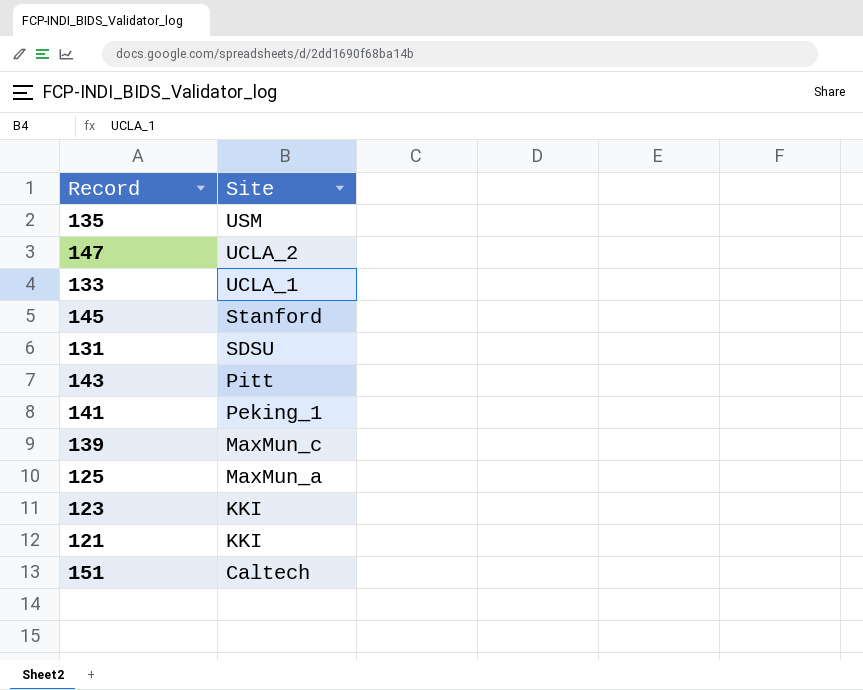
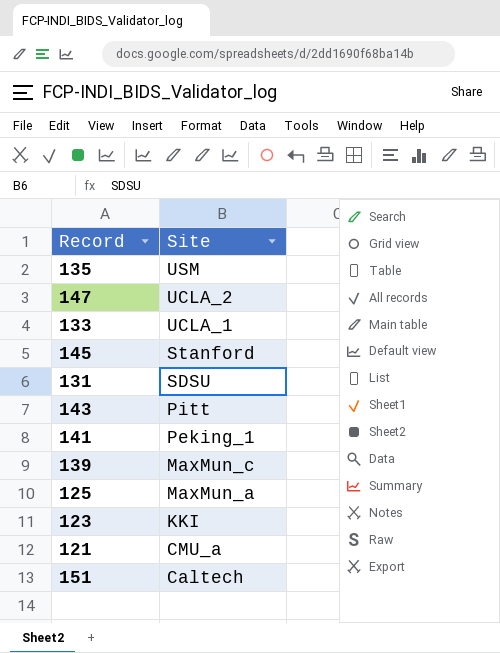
121 | Site: KKI -> CMU_a

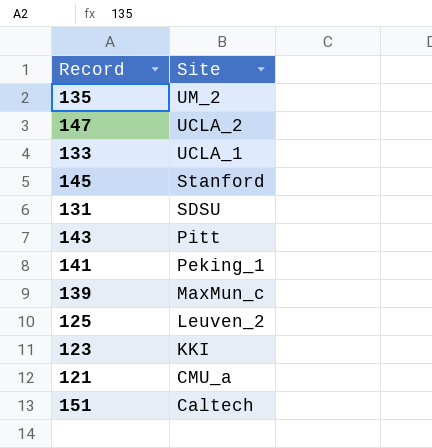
135 | Site: USM -> UM_2
125 | Site: MaxMun_a -> Leuven_2

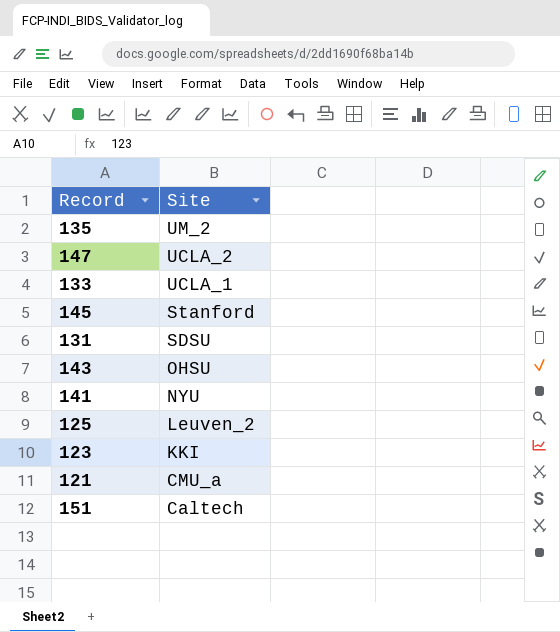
row 139: MaxMun_c -> none
143 | Site: Pitt -> OHSU
141 | Site: Peking_1 -> NYU

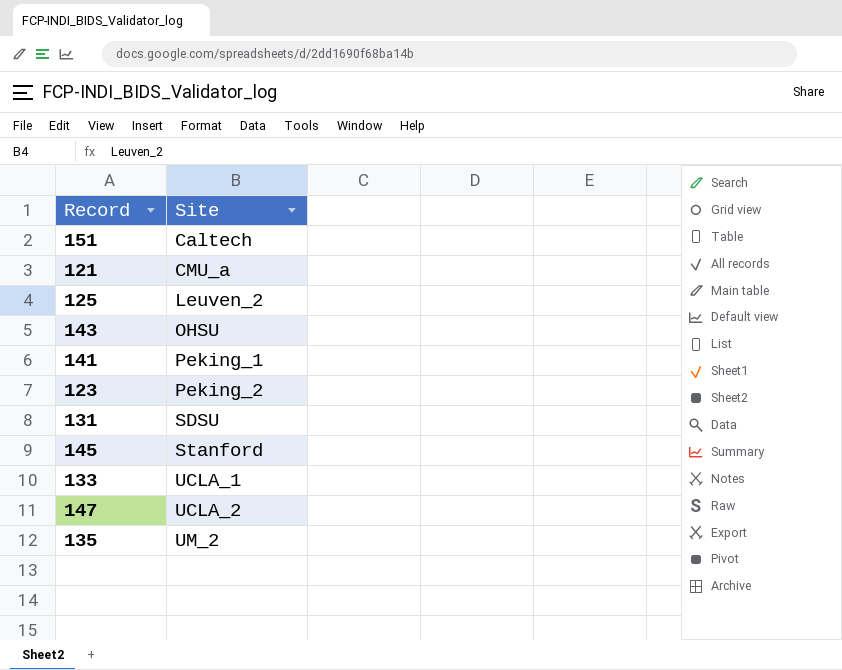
row order: Site descending -> Site ascending
141 | Site: NYU -> Peking_1
123 | Site: KKI -> Peking_2

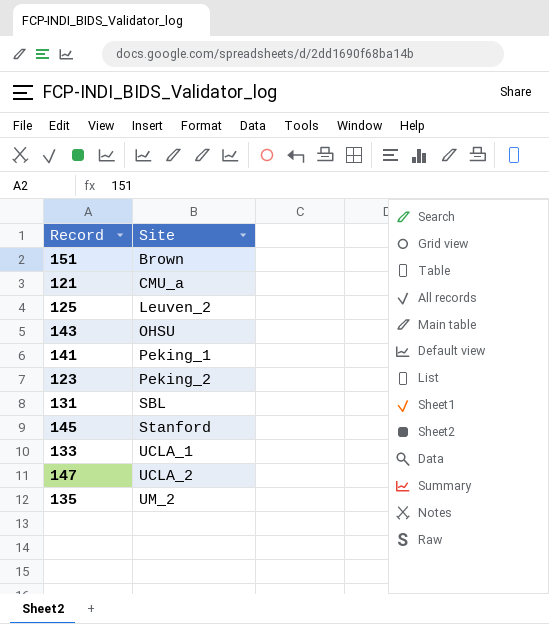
151 | Site: Caltech -> Brown
131 | Site: SDSU -> SBL

